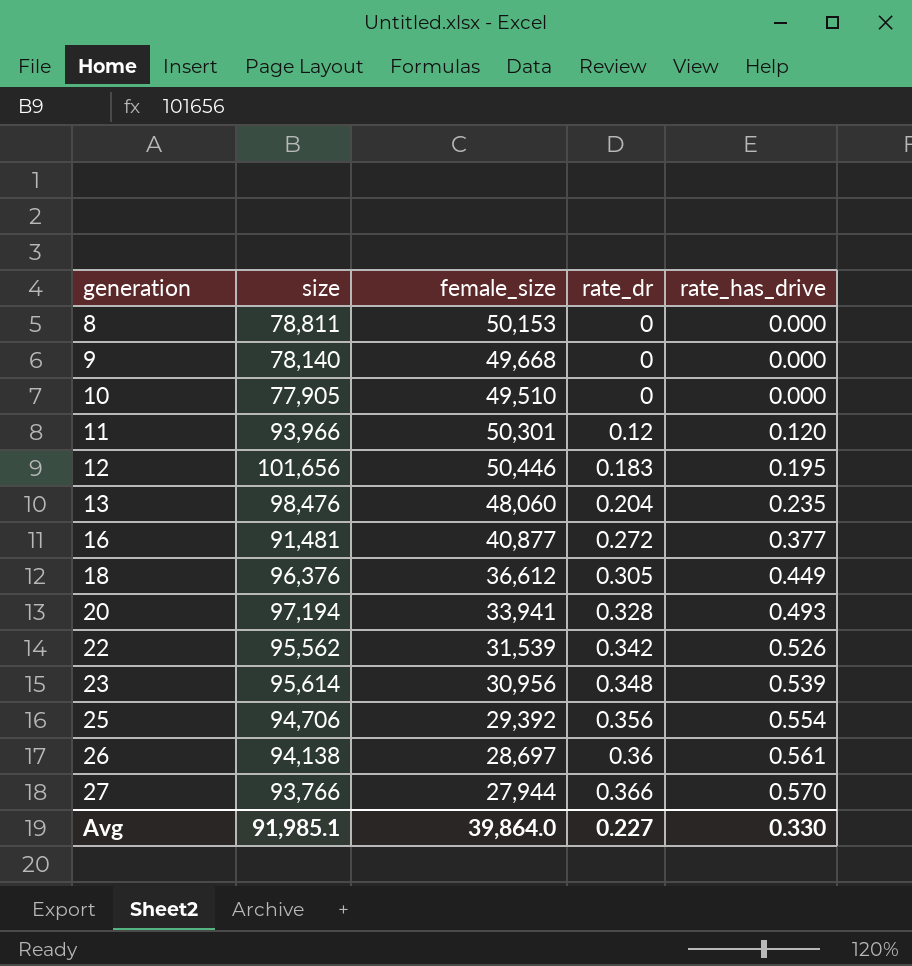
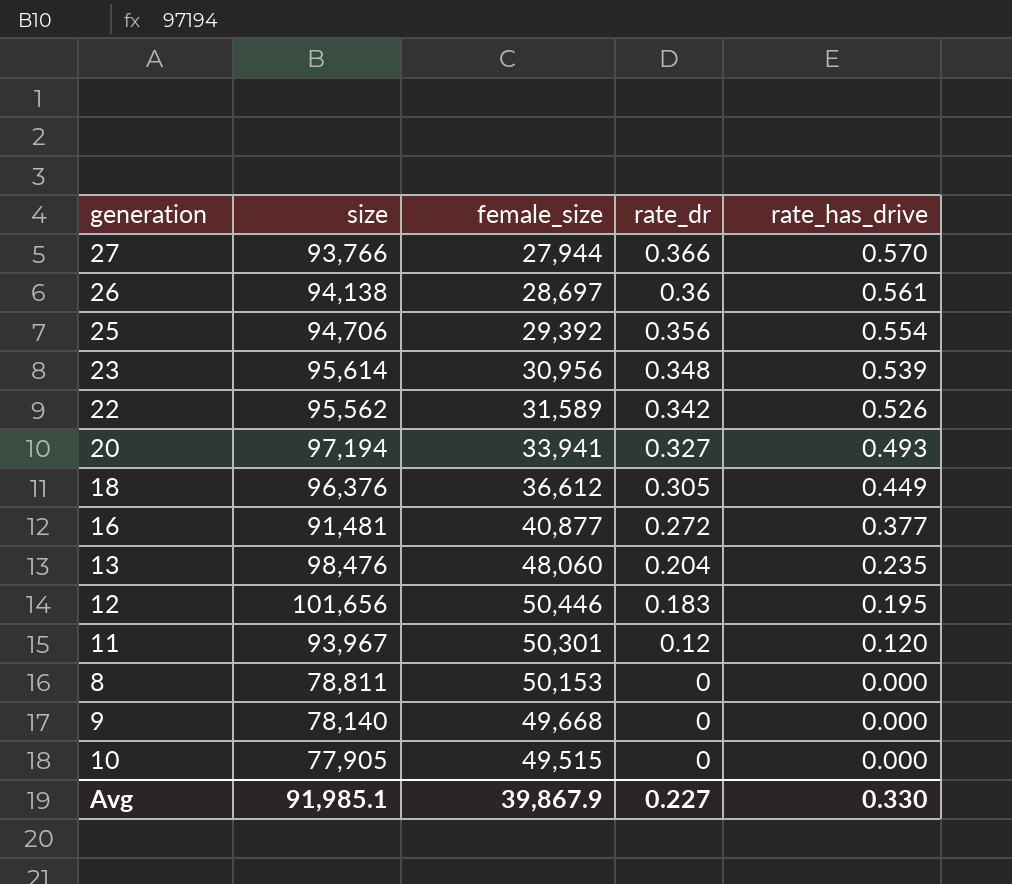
row order: generation ascending -> rate_dr descending
22 | female_size: 31,539 -> 31,589
20 | rate_dr: 0.328 -> 0.327
11 | size: 93,966 -> 93,967
10 | female_size: 49,510 -> 49,515
Avg | female_size: 39,864.0 -> 39,867.9

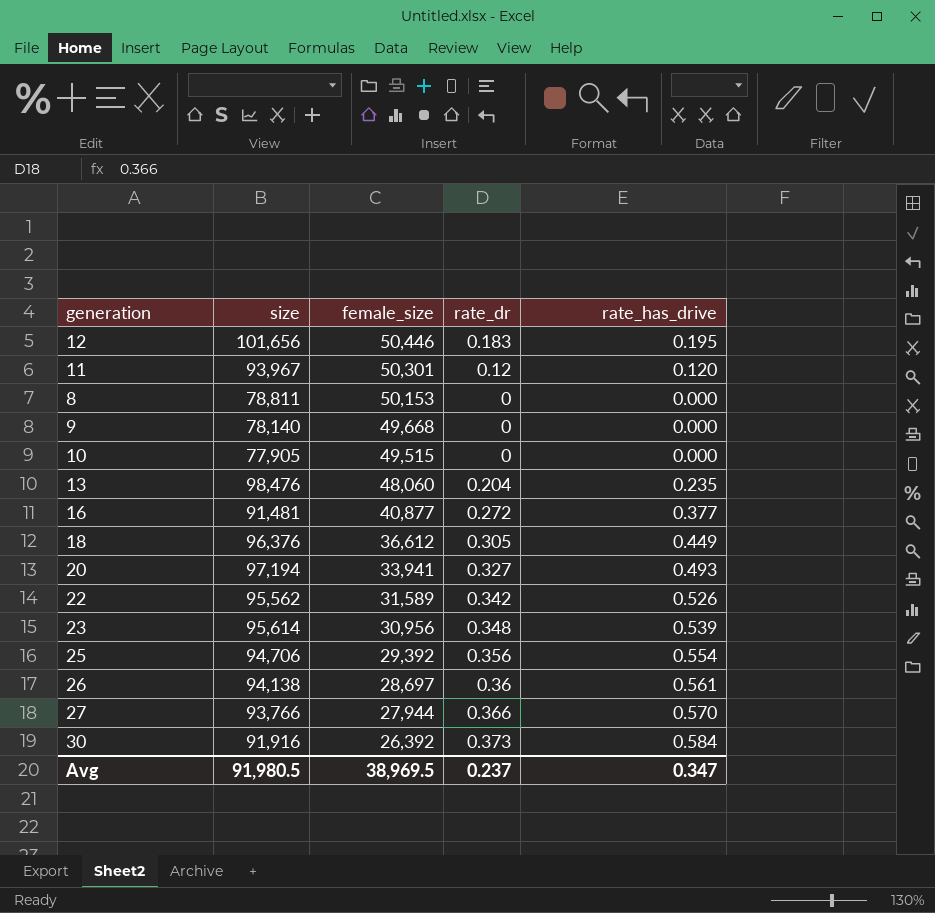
row order: rate_dr descending -> female_size descending
row 30: none -> 91,916 | 26,392 | 0.373 | 0.584
Avg | size: 91,985.1 -> 91,980.5
Avg | female_size: 39,867.9 -> 38,969.5
Avg | rate_dr: 0.227 -> 0.237
Avg | rate_has_drive: 0.330 -> 0.347

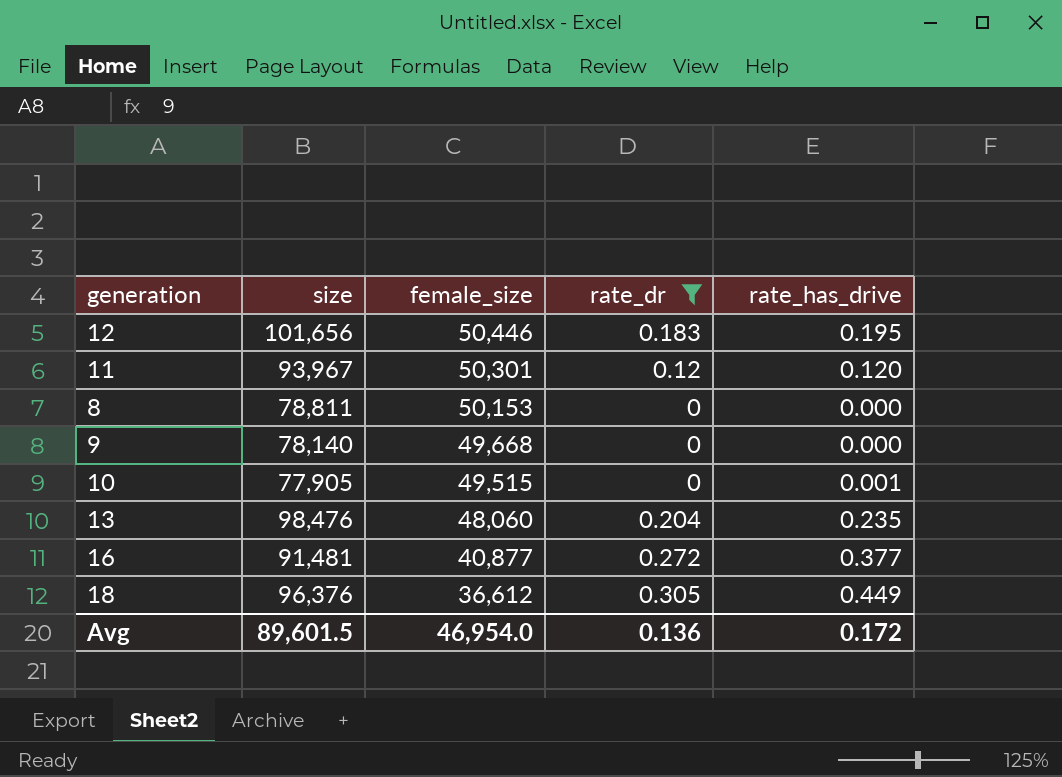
filter: none -> rate_dr <= 0.305
10 | rate_has_drive: 0.000 -> 0.001
Avg | size: 91,980.5 -> 89,601.5
Avg | female_size: 38,969.5 -> 46,954.0
Avg | rate_dr: 0.237 -> 0.136
Avg | rate_has_drive: 0.347 -> 0.172

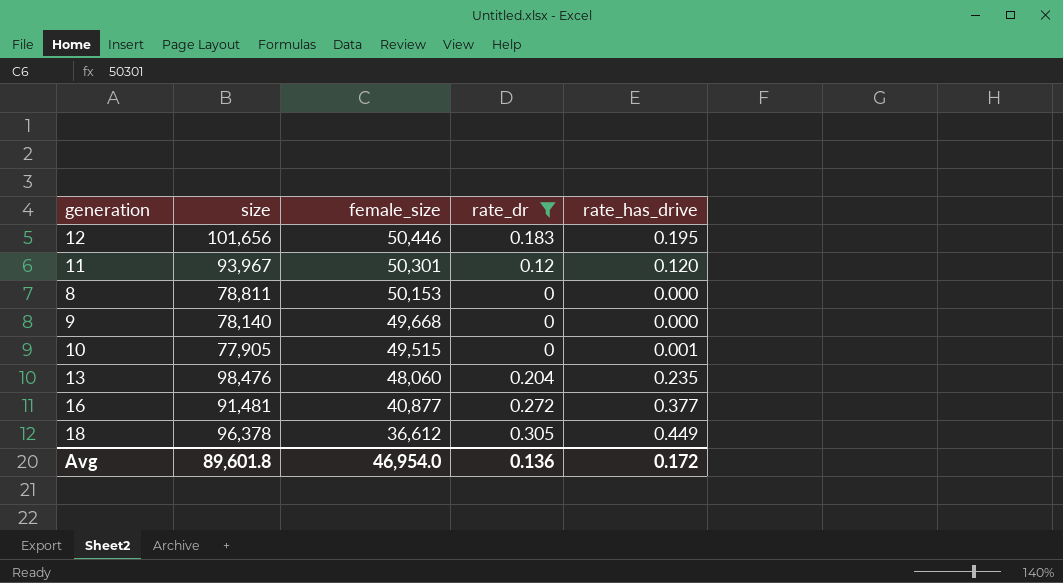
18 | size: 96,376 -> 96,378
Avg | size: 89,601.5 -> 89,601.8

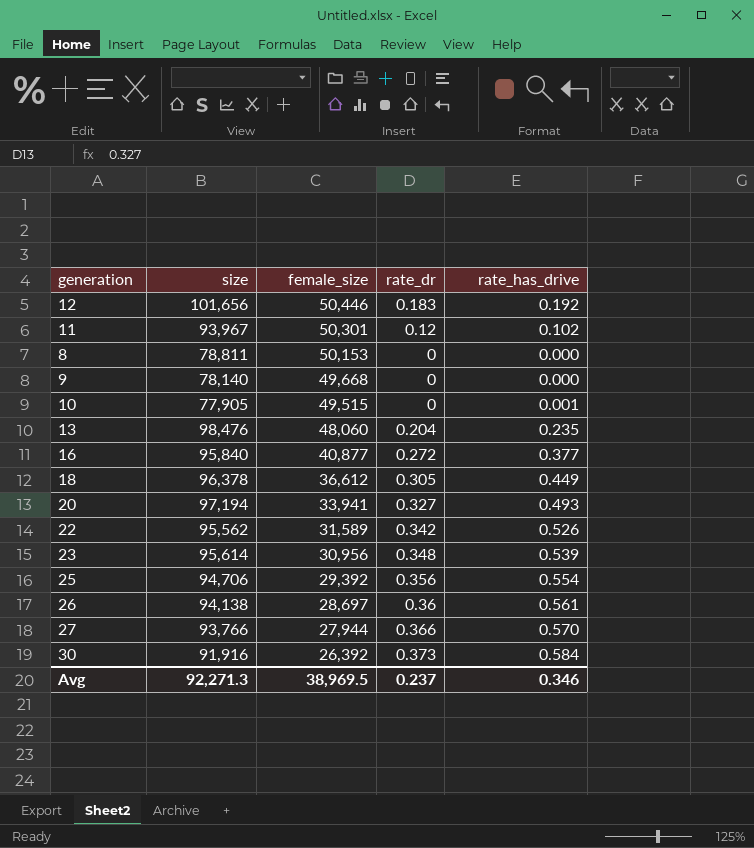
filter: rate_dr <= 0.305 -> none
12 | rate_has_drive: 0.195 -> 0.192
11 | rate_has_drive: 0.120 -> 0.102
16 | size: 91,481 -> 95,840
Avg | size: 89,601.8 -> 92,271.3
Avg | female_size: 46,954.0 -> 38,969.5
Avg | rate_dr: 0.136 -> 0.237
Avg | rate_has_drive: 0.172 -> 0.346

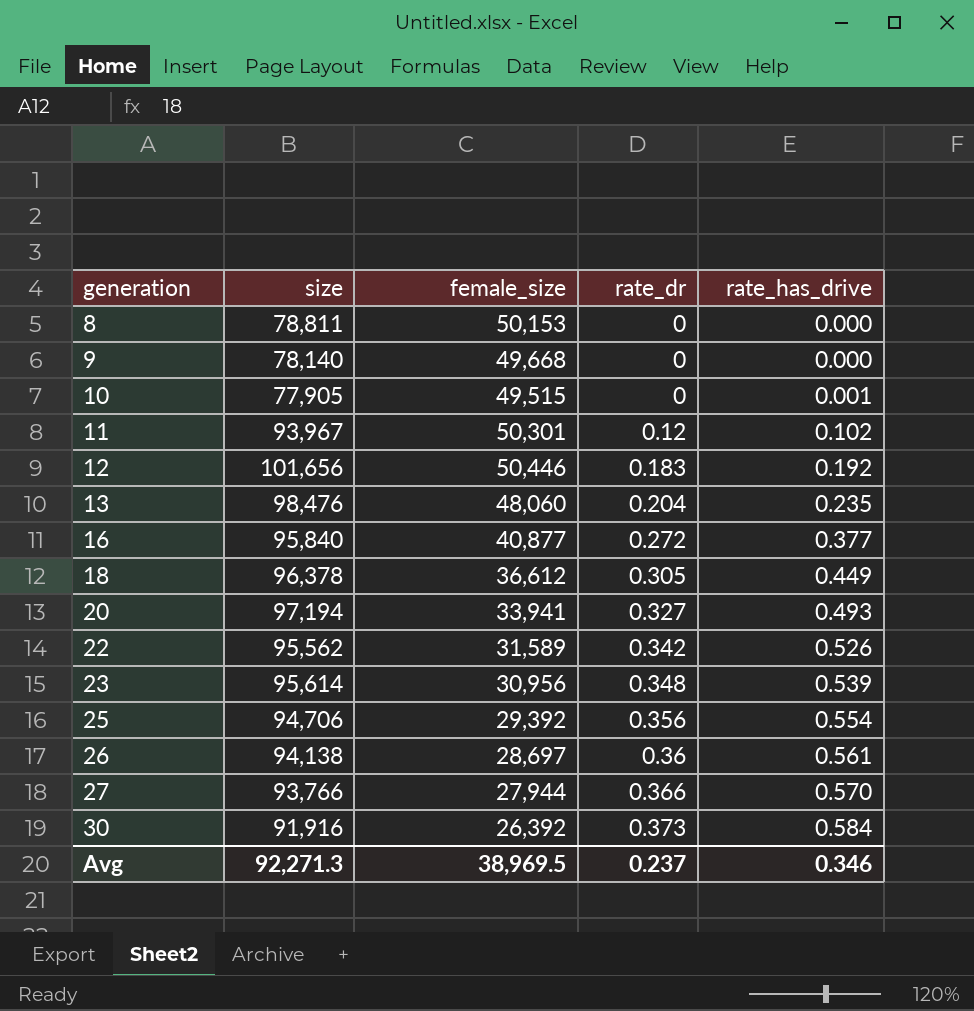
row order: female_size descending -> generation ascending

